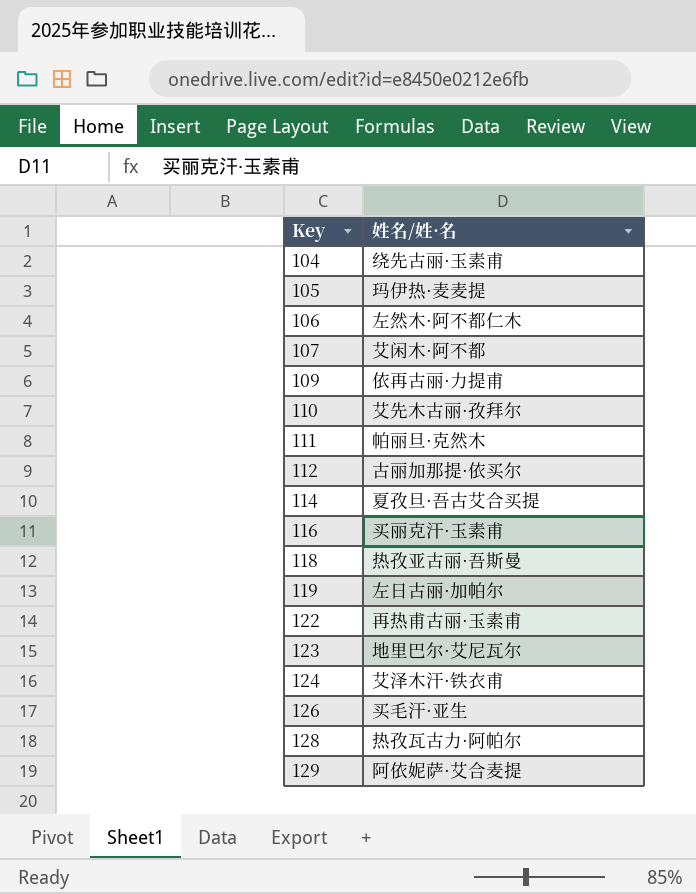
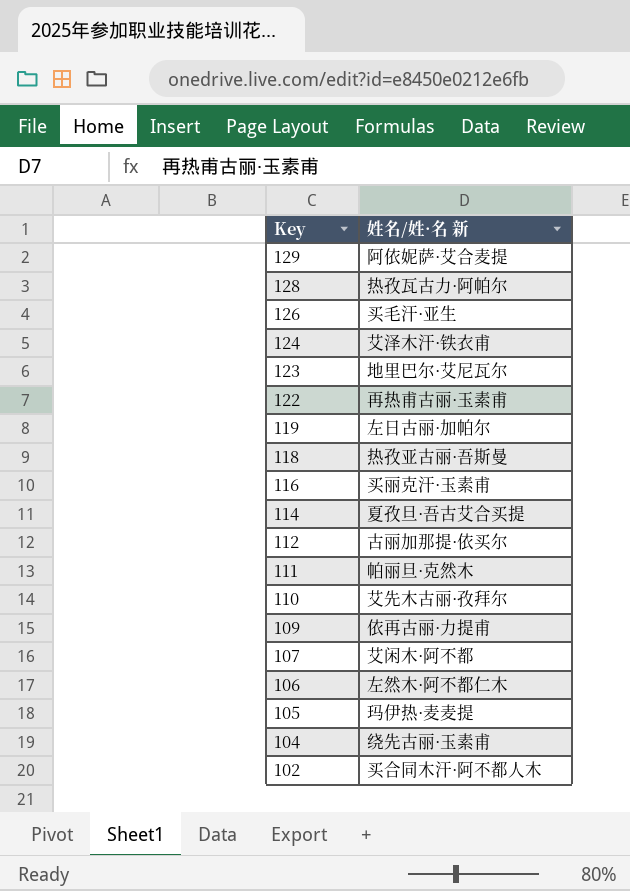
row order: Key ascending -> Key descending
column name: 姓名/姓·名 -> 姓名/姓·名 新
row 102: none -> 买合同木汗·阿不都人木

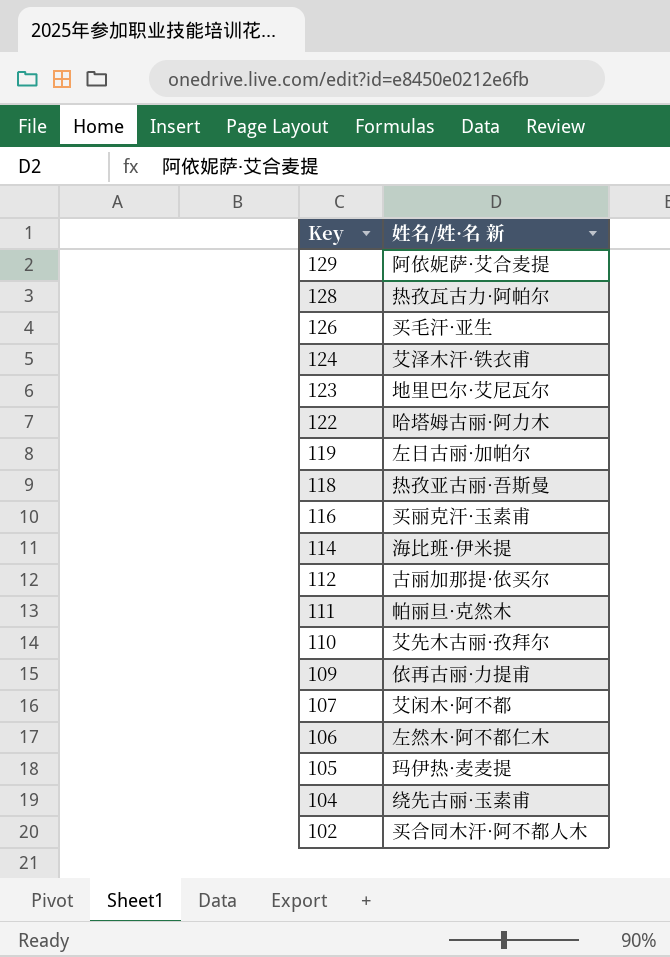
122 | 姓名/姓·名 新: 再热甫古丽·玉素甫 -> 哈塔姆古丽·阿力木
114 | 姓名/姓·名 新: 夏孜旦·吾古艾合买提 -> 海比班·伊米提

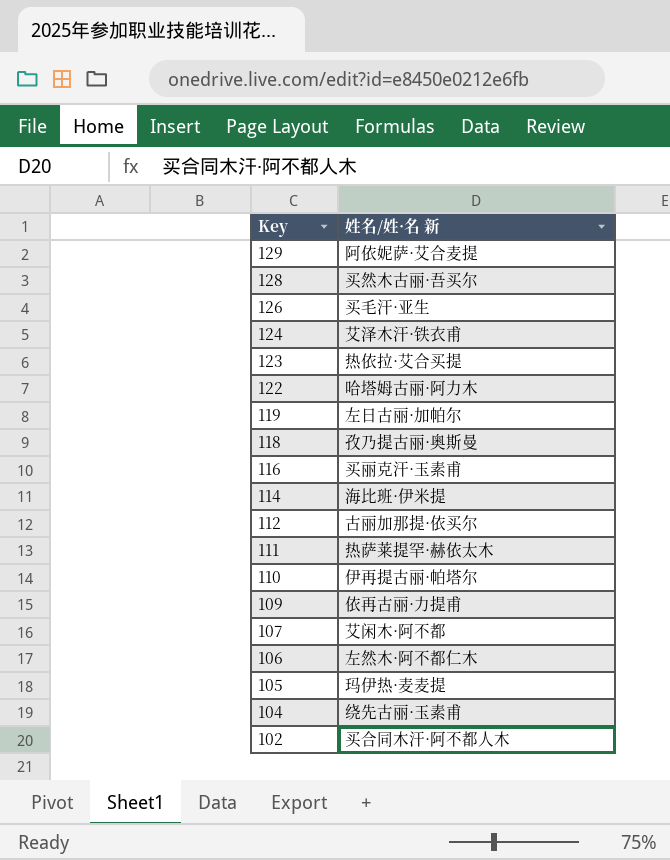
128 | 姓名/姓·名 新: 热孜瓦古力·阿帕尔 -> 买然木古丽·吾买尔
123 | 姓名/姓·名 新: 地里巴尔·艾尼瓦尔 -> 热依拉·艾合买提
118 | 姓名/姓·名 新: 热孜亚古丽·吾斯曼 -> 孜乃提古丽·奥斯曼
111 | 姓名/姓·名 新: 帕丽旦·克然木 -> 热萨莱提罕·赫依太木
110 | 姓名/姓·名 新: 艾先木古丽·孜拜尔 -> 伊再提古丽·帕塔尔

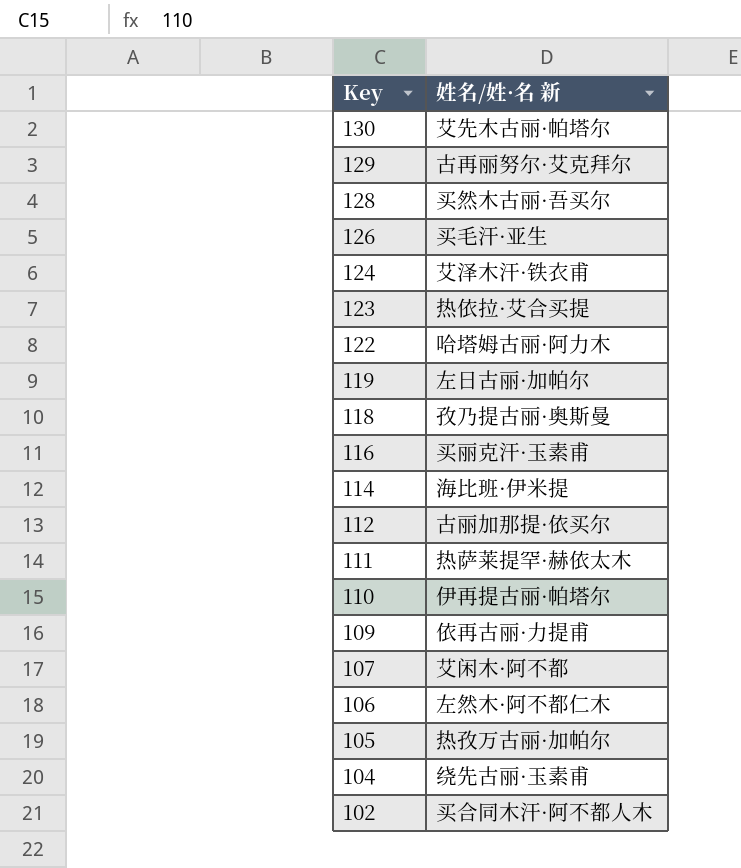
row 130: none -> 艾先木古丽·帕塔尔
129 | 姓名/姓·名 新: 阿依妮萨·艾合麦提 -> 古再丽努尔·艾克拜尔
105 | 姓名/姓·名 新: 玛伊热·麦麦提 -> 热孜万古丽·加帕尔

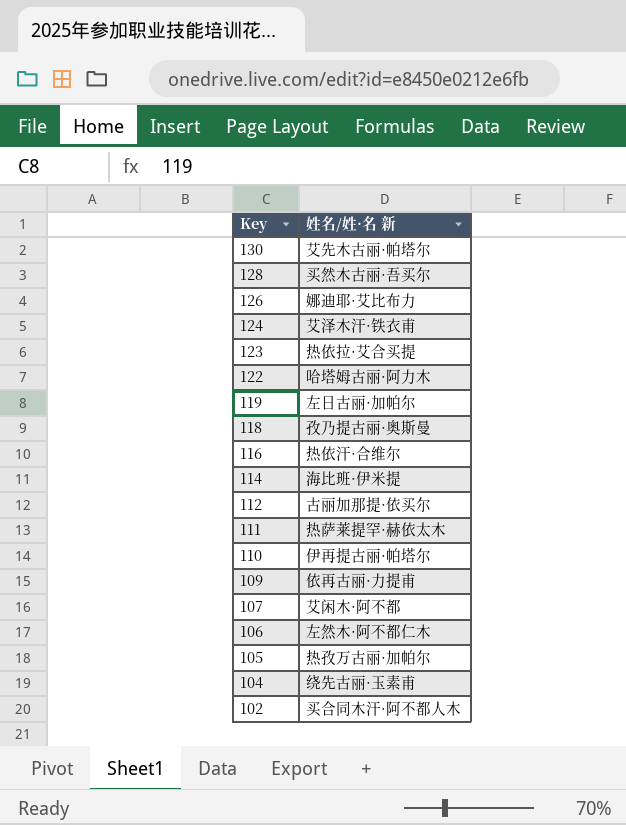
row 129: 古再丽努尔·艾克拜尔 -> none
126 | 姓名/姓·名 新: 买毛汗·亚生 -> 娜迪耶·艾比布力
116 | 姓名/姓·名 新: 买丽克汗·玉素甫 -> 热依汗·合维尔

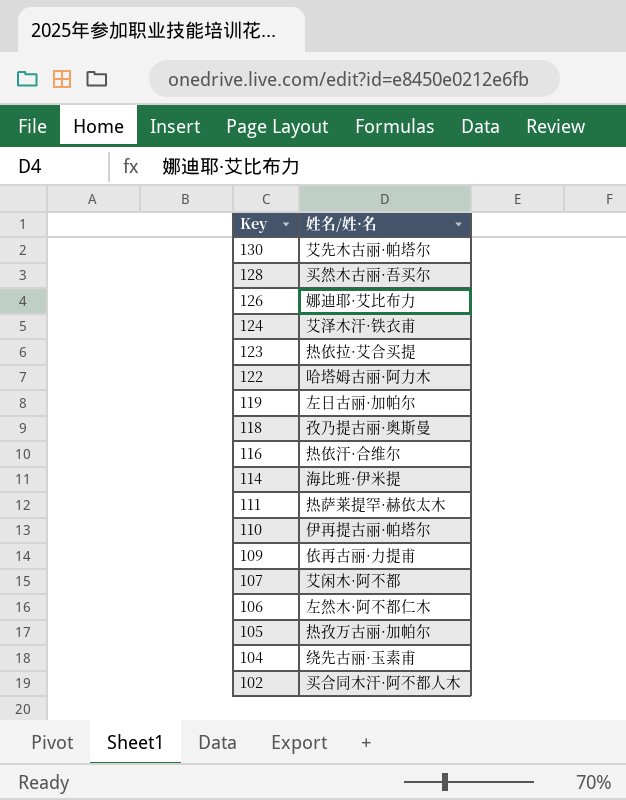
column name: 姓名/姓·名 新 -> 姓名/姓·名
row 112: 古丽加那提·依买尔 -> none

